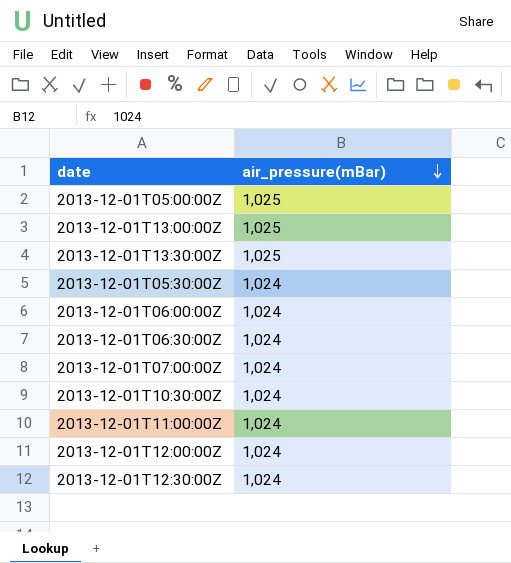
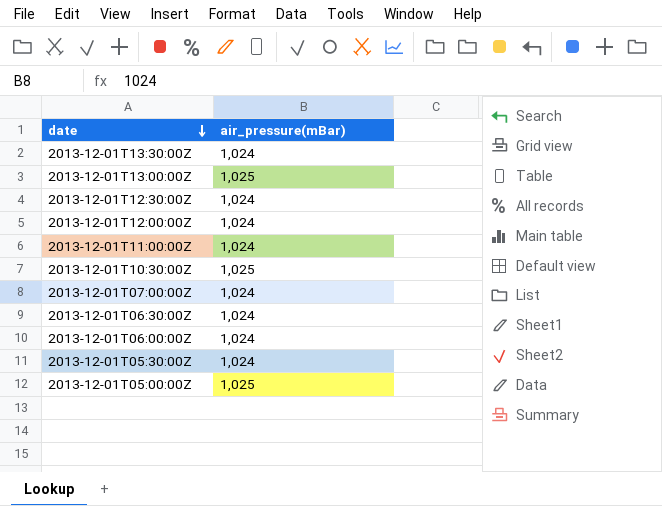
row order: air_pressure(mBar) descending -> date descending
2013-12-01T13:30:00Z | air_pressure(mBar): 1,025 -> 1,024
2013-12-01T10:30:00Z | air_pressure(mBar): 1,024 -> 1,025

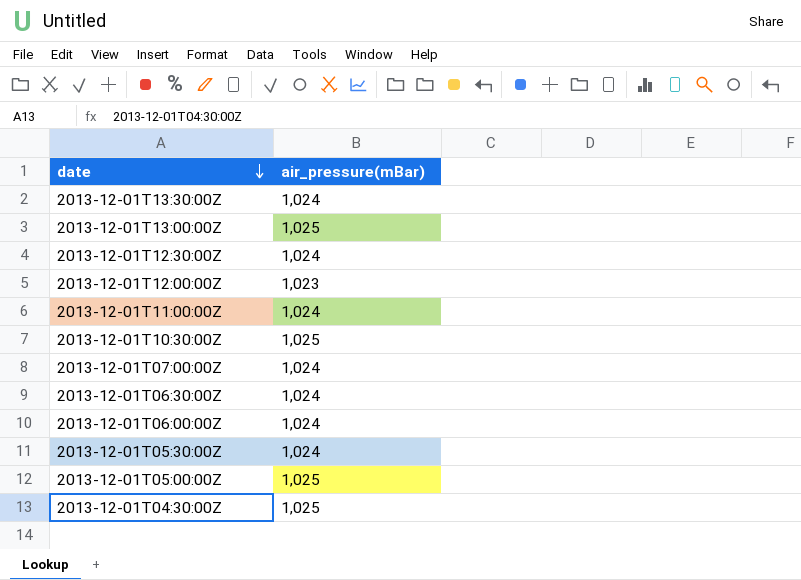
2013-12-01T12:00:00Z | air_pressure(mBar): 1,024 -> 1,023
row 2013-12-01T04:30:00Z: none -> 1,025

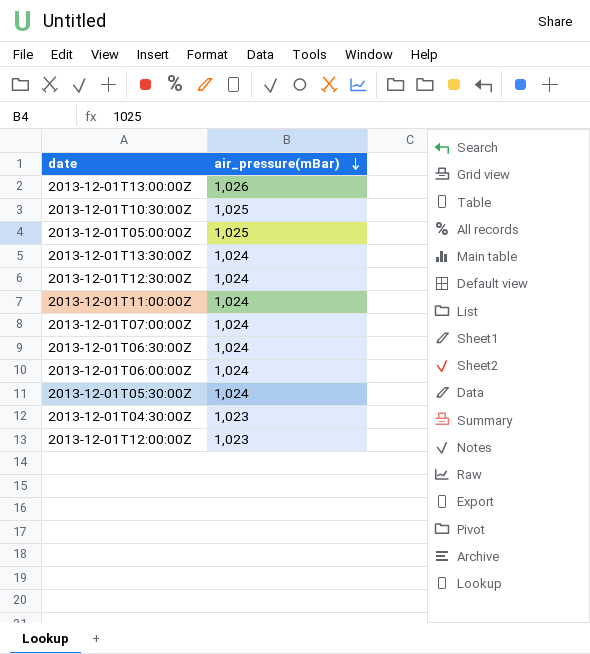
row order: date descending -> air_pressure(mBar) descending
2013-12-01T13:00:00Z | air_pressure(mBar): 1,025 -> 1,026
2013-12-01T04:30:00Z | air_pressure(mBar): 1,025 -> 1,023

